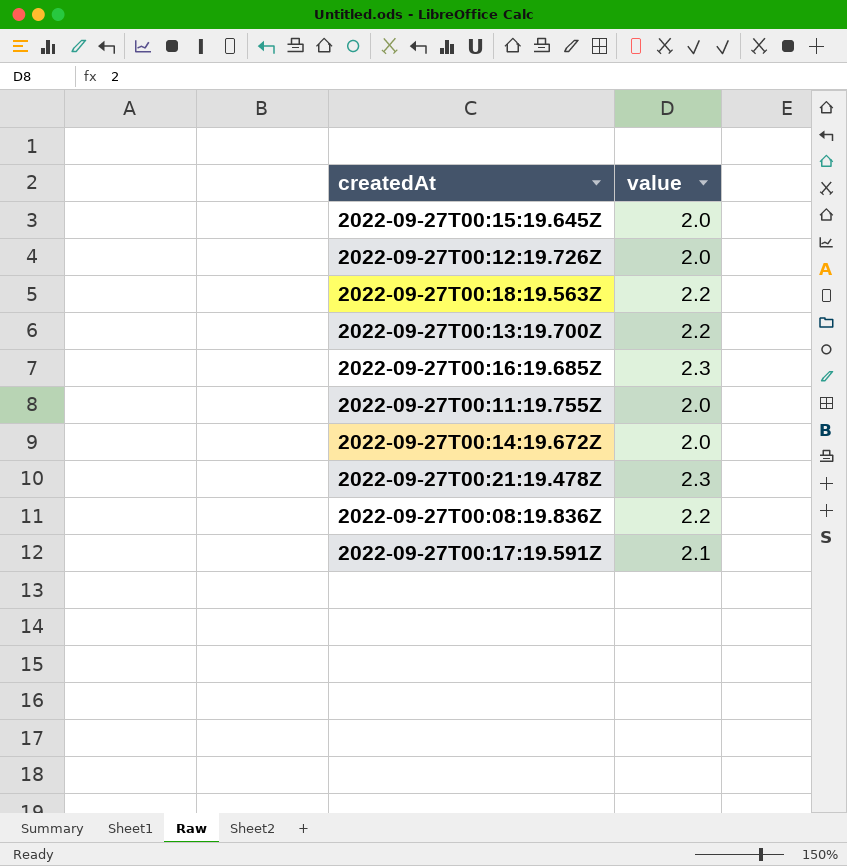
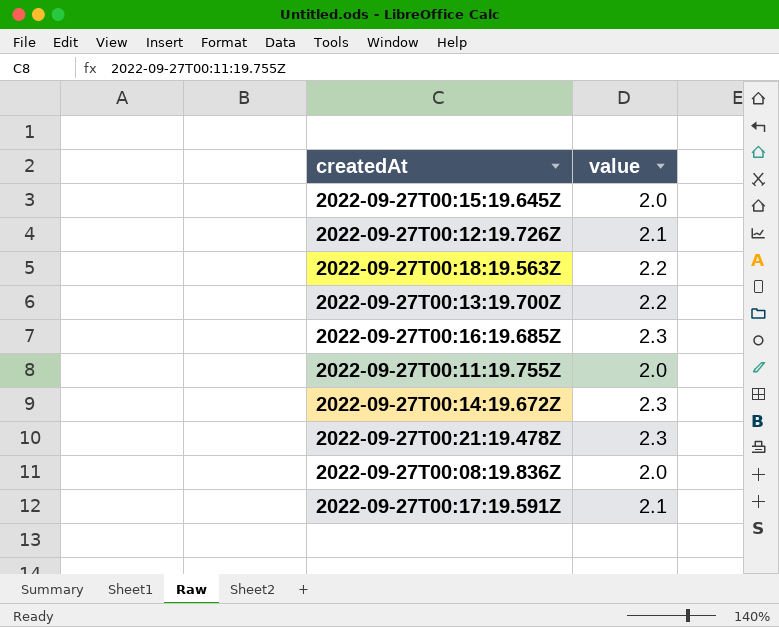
2022-09-27T00:12:19.726Z | value: 2.0 -> 2.1
2022-09-27T00:14:19.672Z | value: 2.0 -> 2.3
2022-09-27T00:08:19.836Z | value: 2.2 -> 2.0

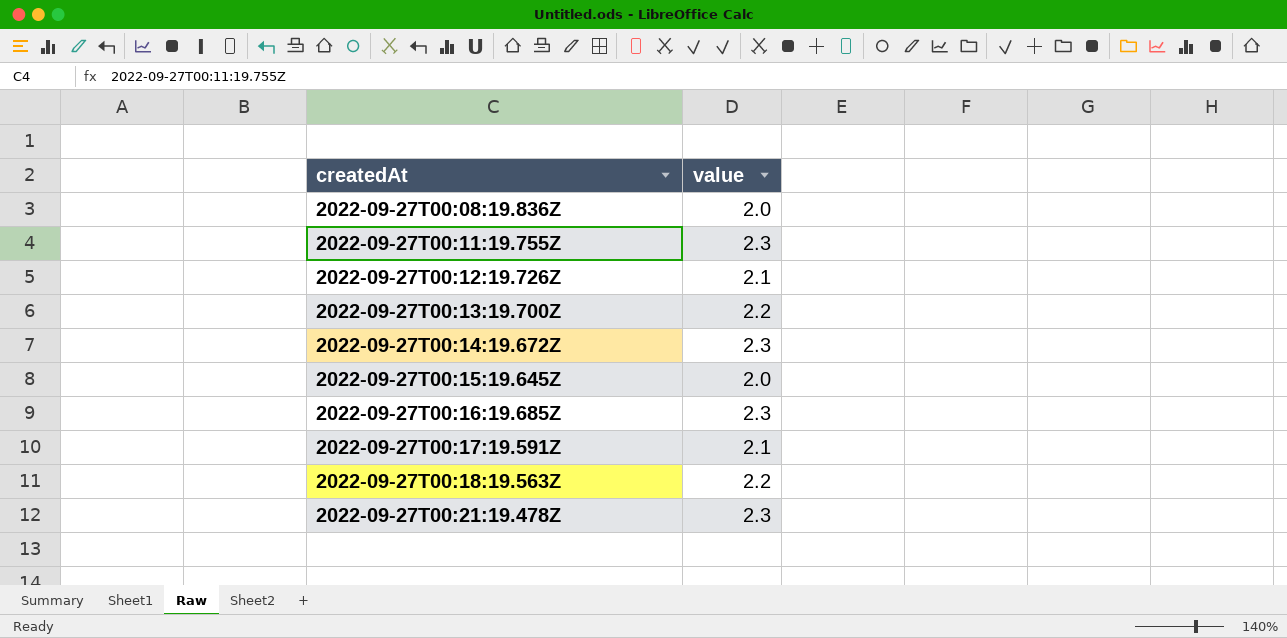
row order: none -> createdAt ascending
2022-09-27T00:11:19.755Z | value: 2.0 -> 2.3

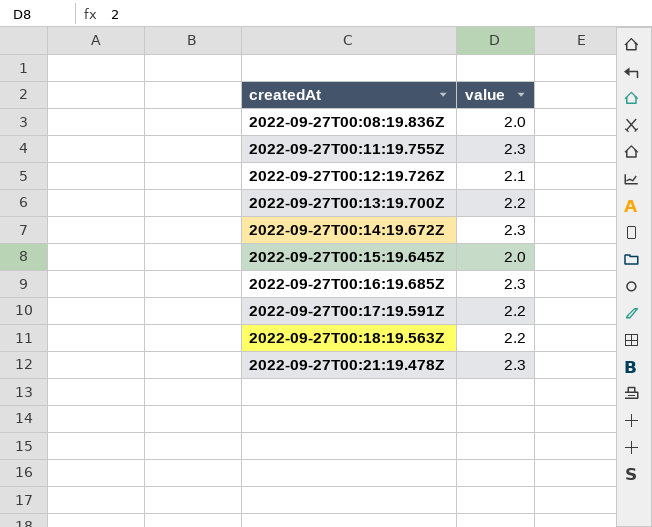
2022-09-27T00:17:19.591Z | value: 2.1 -> 2.2

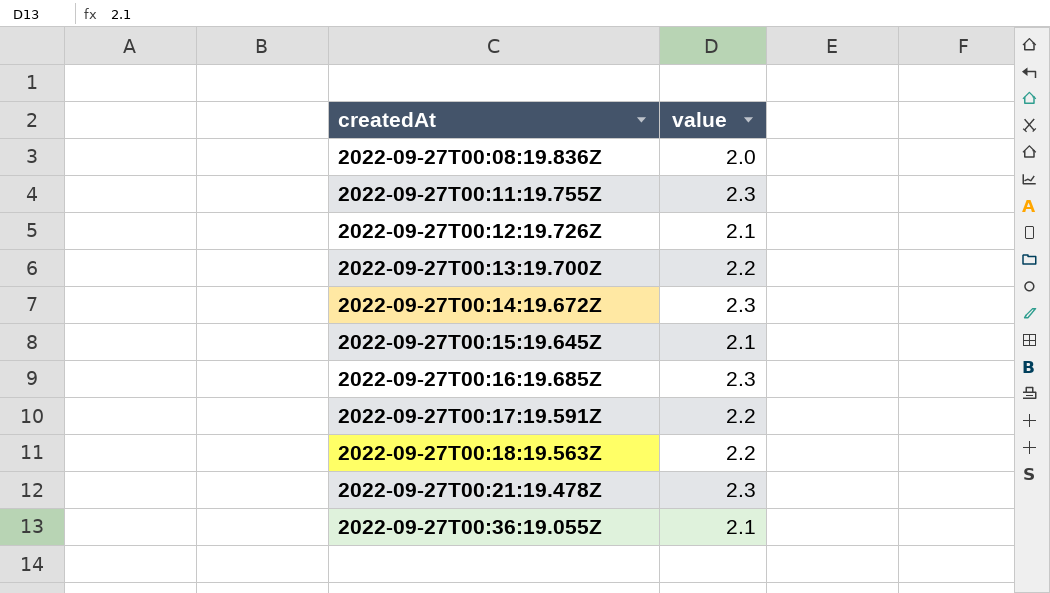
2022-09-27T00:15:19.645Z | value: 2.0 -> 2.1
row 2022-09-27T00:36:19.055Z: none -> 2.1

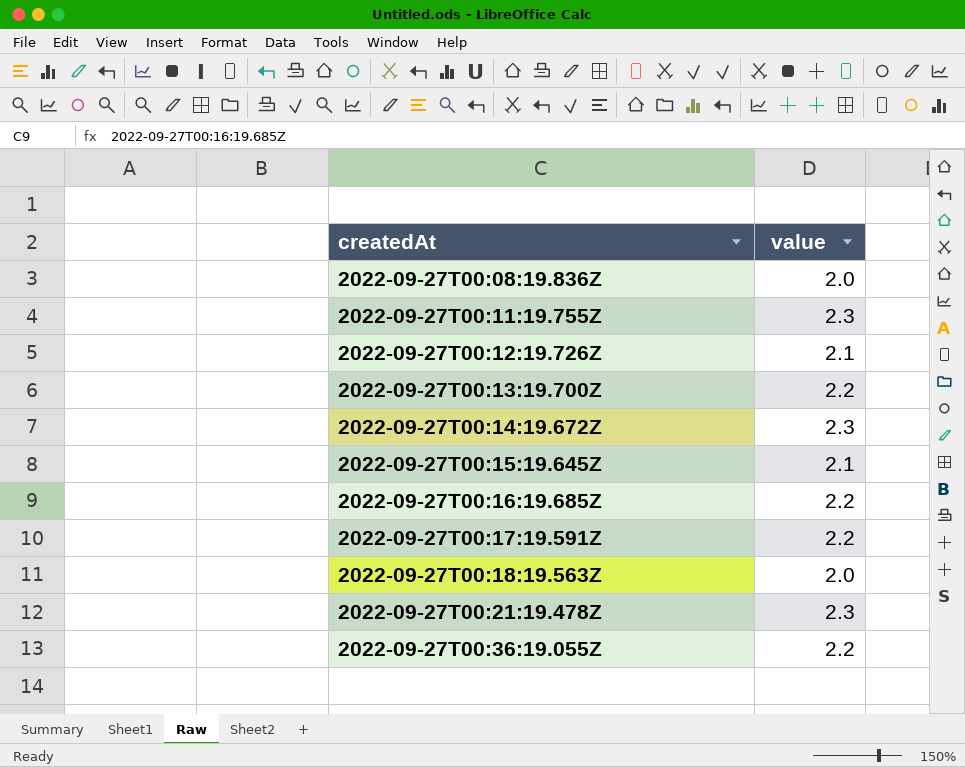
2022-09-27T00:16:19.685Z | value: 2.3 -> 2.2
2022-09-27T00:18:19.563Z | value: 2.2 -> 2.0
2022-09-27T00:36:19.055Z | value: 2.1 -> 2.2

